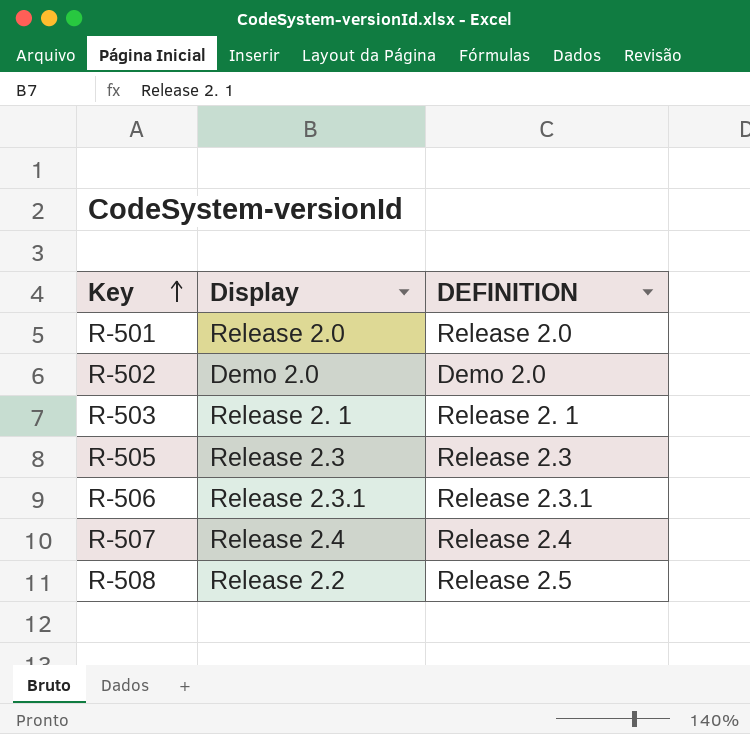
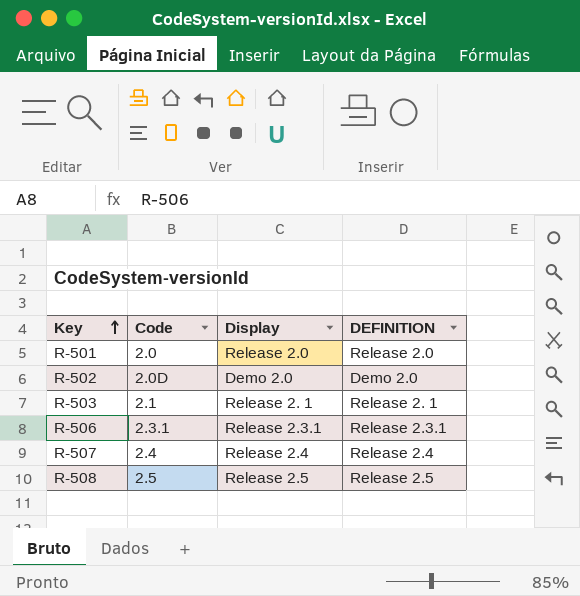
column Code | position: none -> 2
row R-505: Release 2.3 | Release 2.3 -> none
R-508 | Display: Release 2.2 -> Release 2.5

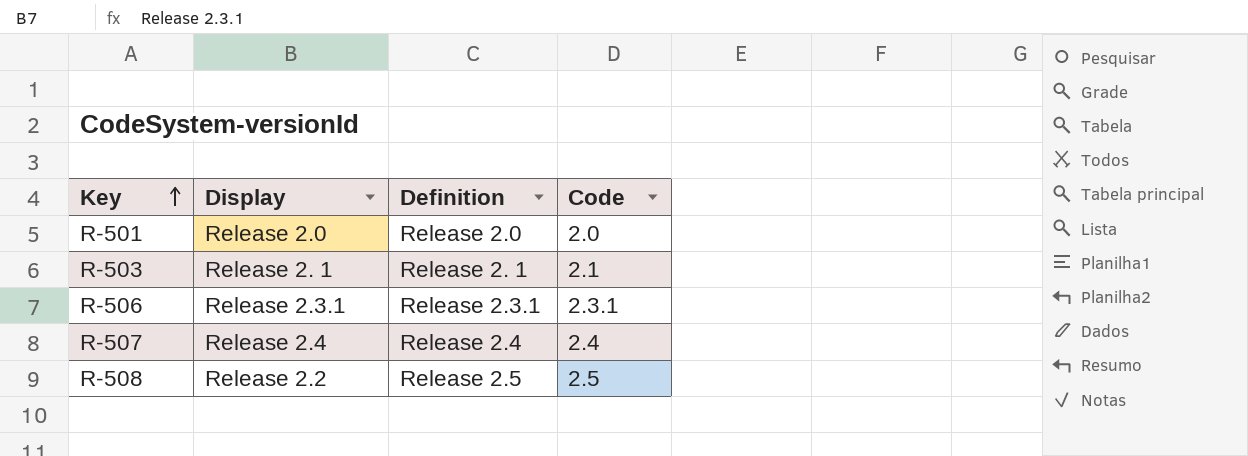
column name: DEFINITION -> Definition
column Code | position: 2 -> 4
row R-502: 2.0D | Demo 2.0 | Demo 2.0 -> none
R-508 | Display: Release 2.5 -> Release 2.2

